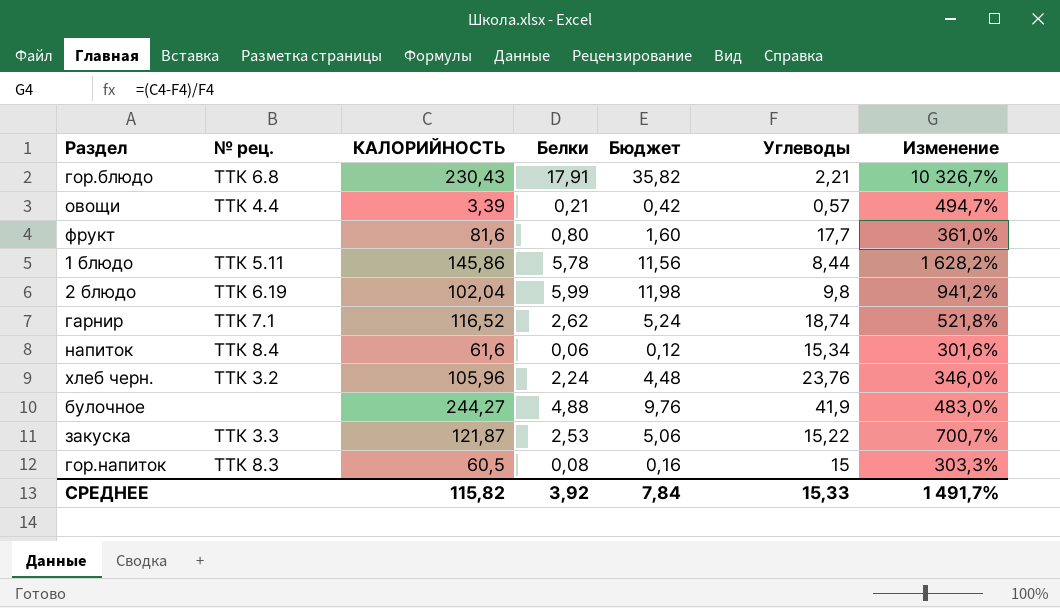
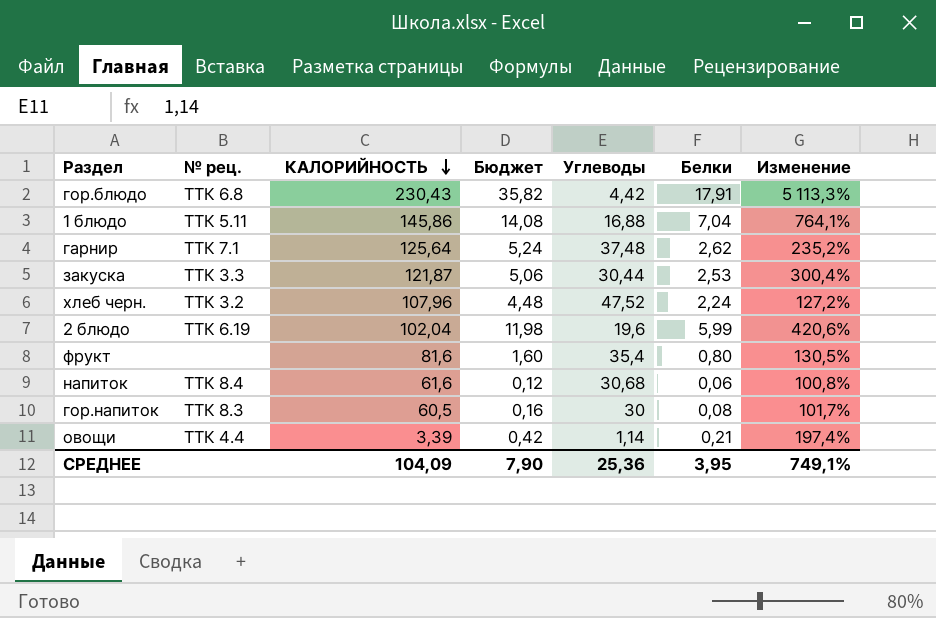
row order: none -> КАЛОРИЙНОСТЬ descending
column Белки | position: 4 -> 6
row булочное: none | 244,27 | 4,88 | 9,76 | 41,9 | 483,0% -> none
гор.блюдо | Углеводы: 2,21 -> 4,42
гор.блюдо | Изменение: 10 326,7% -> 5 113,3%
1 блюдо | Бюджет: 11,56 -> 14,08
1 блюдо | Углеводы: 8,44 -> 16,88
1 блюдо | Белки: 5,78 -> 7,04
1 блюдо | Изменение: 1 628,2% -> 764,1%
гарнир | КАЛОРИЙНОСТЬ: 116,52 -> 125,64
гарнир | Углеводы: 18,74 -> 37,48
гарнир | Изменение: 521,8% -> 235,2%
закуска | Углеводы: 15,22 -> 30,44
закуска | Изменение: 700,7% -> 300,4%
хлеб черн. | КАЛОРИЙНОСТЬ: 105,96 -> 107,96
хлеб черн. | Углеводы: 23,76 -> 47,52
хлеб черн. | Изменение: 346,0% -> 127,2%
2 блюдо | Углеводы: 9,8 -> 19,6
2 блюдо | Изменение: 941,2% -> 420,6%
фрукт | Углеводы: 17,7 -> 35,4
фрукт | Изменение: 361,0% -> 130,5%
напиток | Углеводы: 15,34 -> 30,68
напиток | Изменение: 301,6% -> 100,8%
гор.напиток | Углеводы: 15 -> 30
гор.напиток | Изменение: 303,3% -> 101,7%
овощи | Углеводы: 0,57 -> 1,14
овощи | Изменение: 494,7% -> 197,4%
СРЕДНЕЕ | КАЛОРИЙНОСТЬ: 115,82 -> 104,09
СРЕДНЕЕ | Бюджет: 7,84 -> 7,90
СРЕДНЕЕ | Углеводы: 15,33 -> 25,36
СРЕДНЕЕ | Белки: 3,92 -> 3,95
СРЕДНЕЕ | Изменение: 1 491,7% -> 749,1%

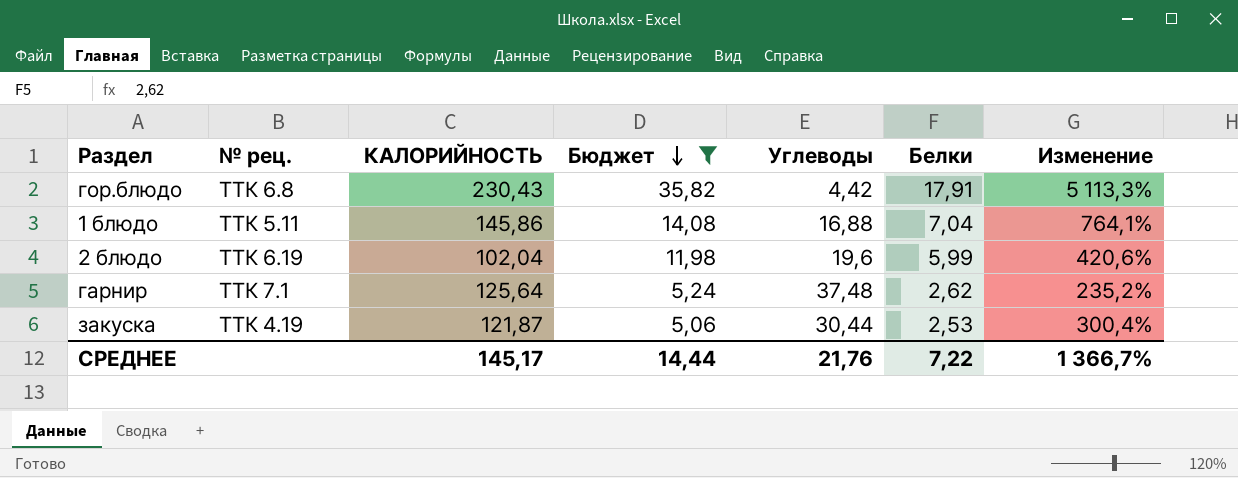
filter: none -> Бюджет >= 5,06
row order: КАЛОРИЙНОСТЬ descending -> Бюджет descending
закуска | № рец.: ТТК 3.3 -> ТТК 4.19
СРЕДНЕЕ | КАЛОРИЙНОСТЬ: 104,09 -> 145,17
СРЕДНЕЕ | Бюджет: 7,90 -> 14,44
СРЕДНЕЕ | Углеводы: 25,36 -> 21,76
СРЕДНЕЕ | Белки: 3,95 -> 7,22
СРЕДНЕЕ | Изменение: 749,1% -> 1 366,7%

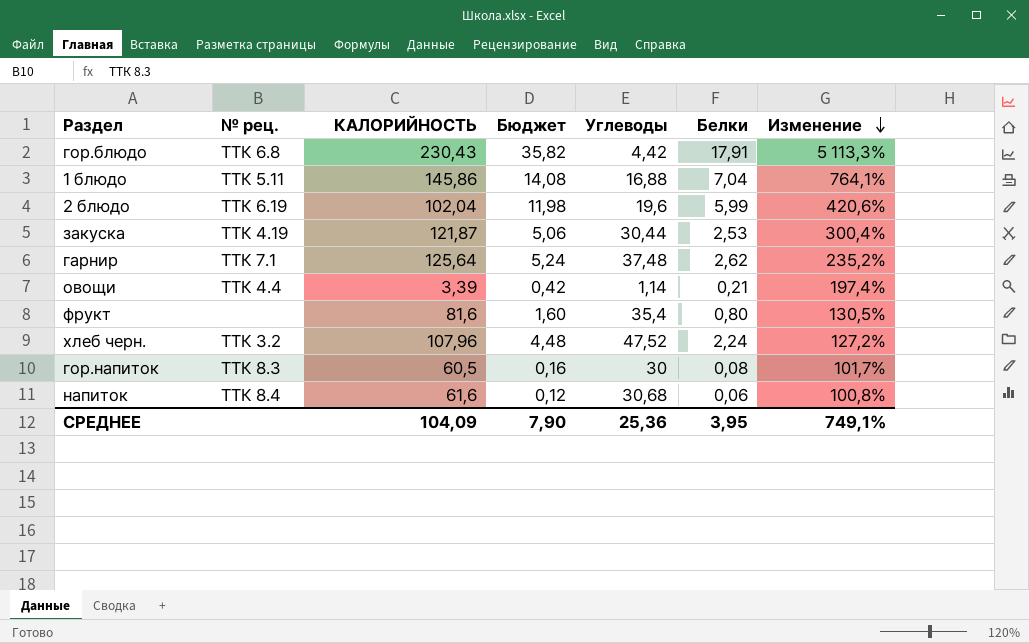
filter: Бюджет >= 5,06 -> none
row order: Бюджет descending -> Изменение descending
СРЕДНЕЕ | КАЛОРИЙНОСТЬ: 145,17 -> 104,09
СРЕДНЕЕ | Бюджет: 14,44 -> 7,90
СРЕДНЕЕ | Углеводы: 21,76 -> 25,36
СРЕДНЕЕ | Белки: 7,22 -> 3,95
СРЕДНЕЕ | Изменение: 1 366,7% -> 749,1%

